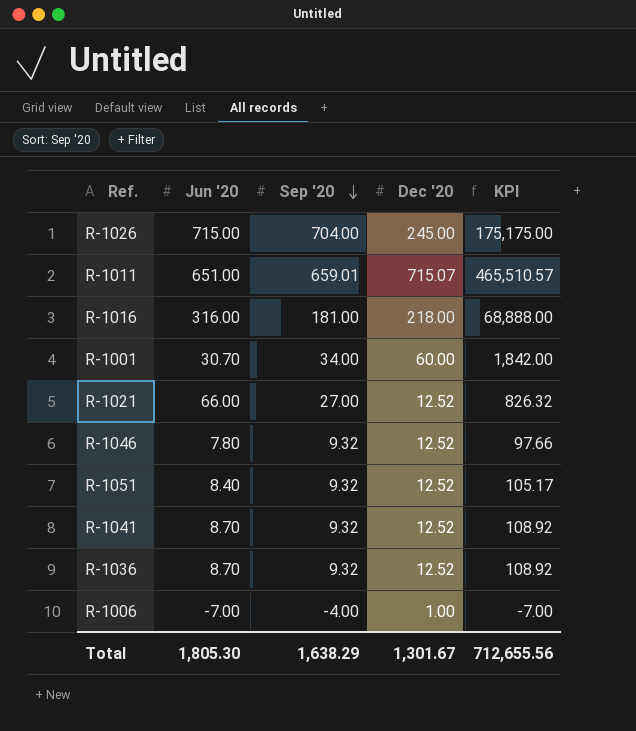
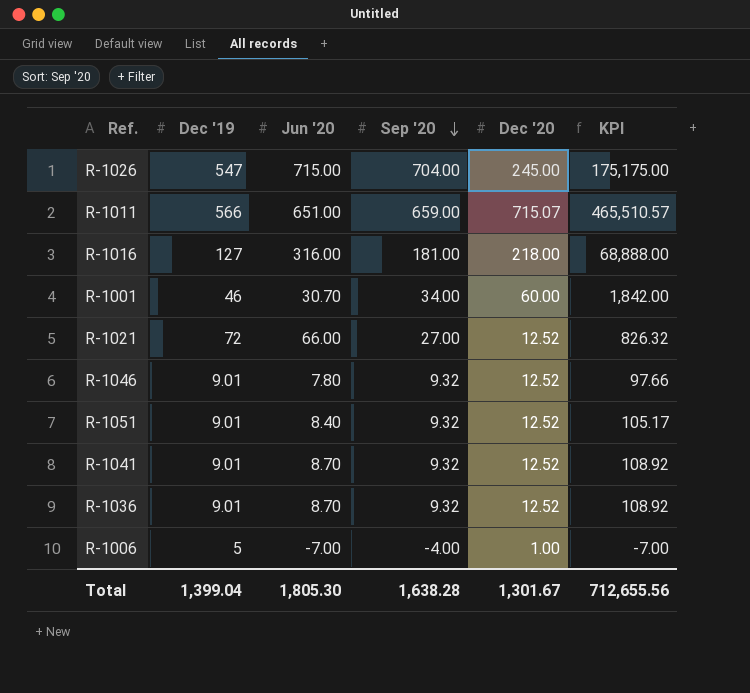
column Dec '19 | position: none -> 2
R-1011 | Sep '20: 659.01 -> 659.00
Total | Sep '20: 1,638.29 -> 1,638.28

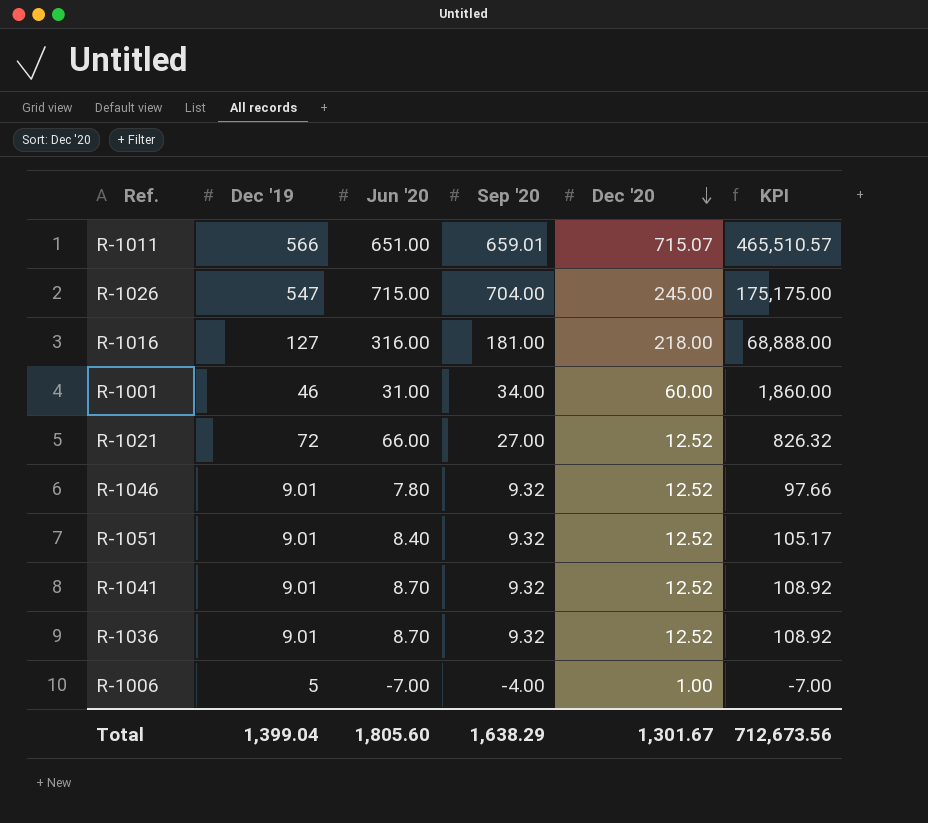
row order: Sep '20 descending -> Dec '20 descending
R-1011 | Sep '20: 659.00 -> 659.01
R-1001 | Jun '20: 30.70 -> 31.00
R-1001 | KPI: 1,842.00 -> 1,860.00
Total | Jun '20: 1,805.30 -> 1,805.60
Total | Sep '20: 1,638.28 -> 1,638.29
Total | KPI: 712,655.56 -> 712,673.56

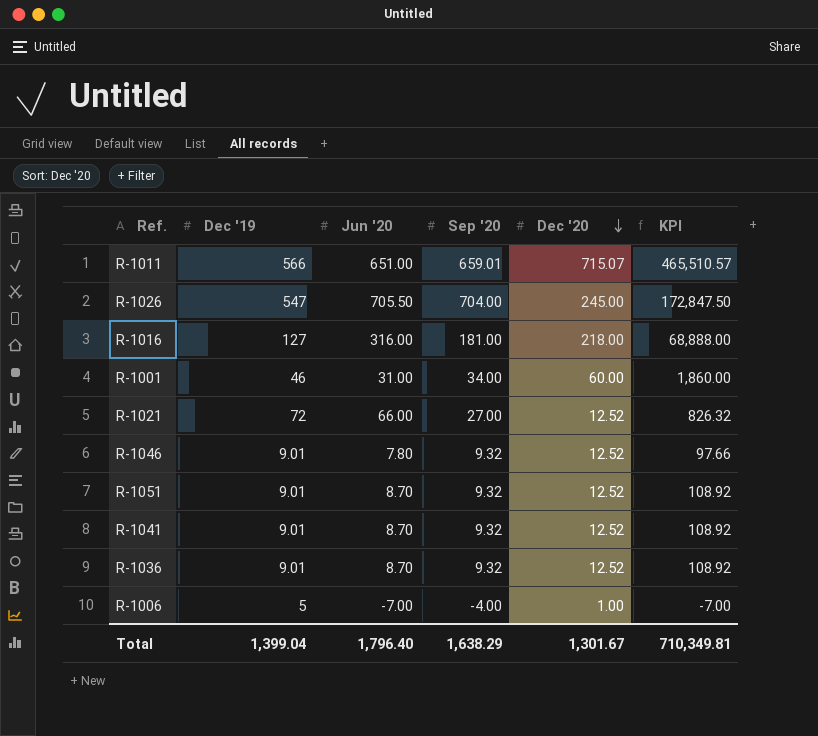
R-1026 | Jun '20: 715.00 -> 705.50
R-1026 | KPI: 175,175.00 -> 172,847.50
R-1051 | Jun '20: 8.40 -> 8.70
R-1051 | KPI: 105.17 -> 108.92
Total | Jun '20: 1,805.60 -> 1,796.40
Total | KPI: 712,673.56 -> 710,349.81

